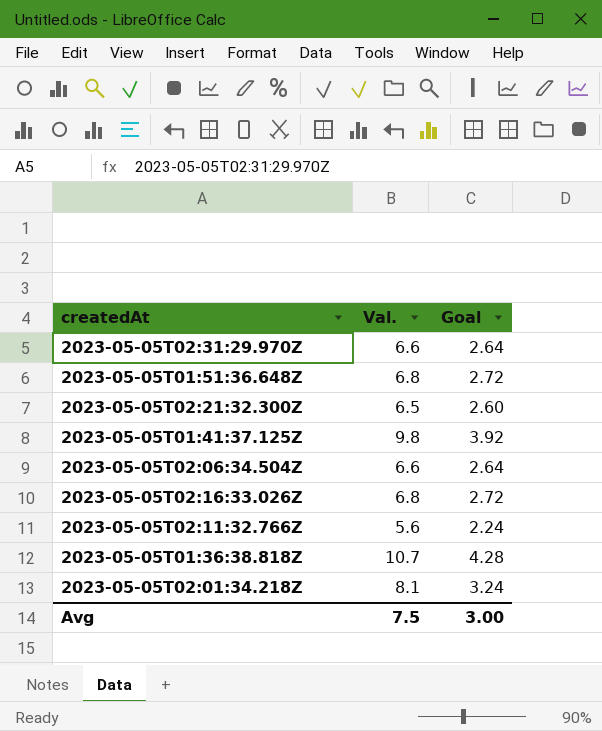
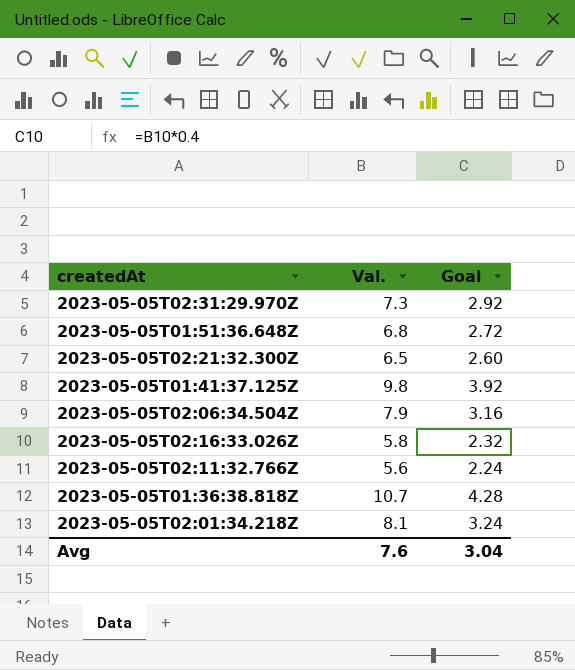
2023-05-05T02:31:29.970Z | Val.: 6.6 -> 7.3
2023-05-05T02:31:29.970Z | Goal: 2.64 -> 2.92
2023-05-05T02:06:34.504Z | Val.: 6.6 -> 7.9
2023-05-05T02:06:34.504Z | Goal: 2.64 -> 3.16
2023-05-05T02:16:33.026Z | Val.: 6.8 -> 5.8
2023-05-05T02:16:33.026Z | Goal: 2.72 -> 2.32
Avg | Val.: 7.5 -> 7.6
Avg | Goal: 3.00 -> 3.04

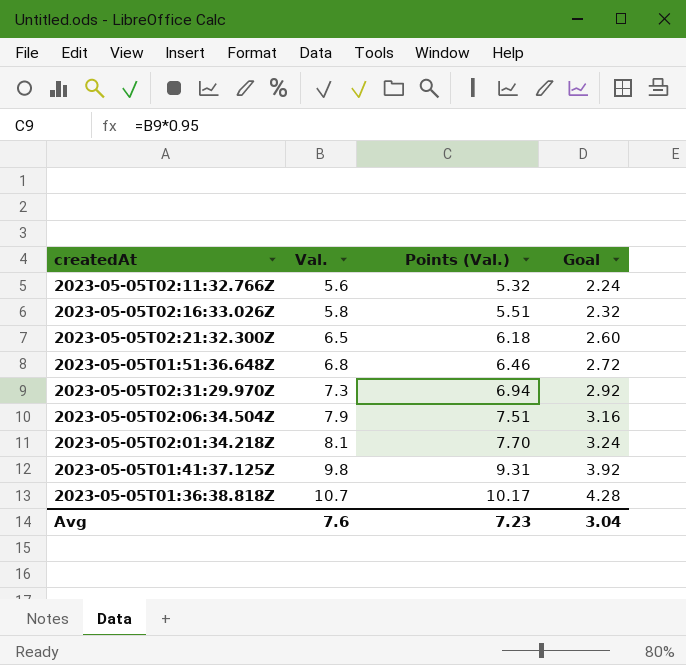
row order: none -> Val. ascending
column Points (Val.) | formula: none -> [Val.] * 0.95

